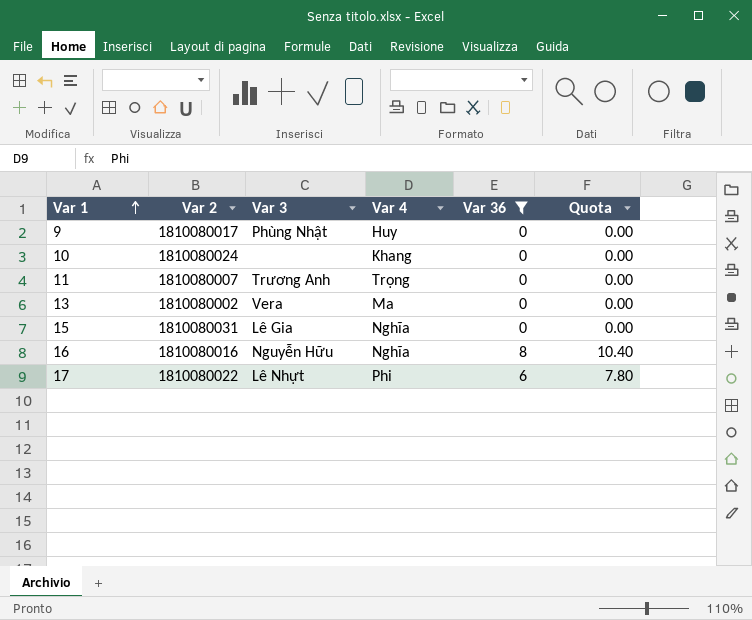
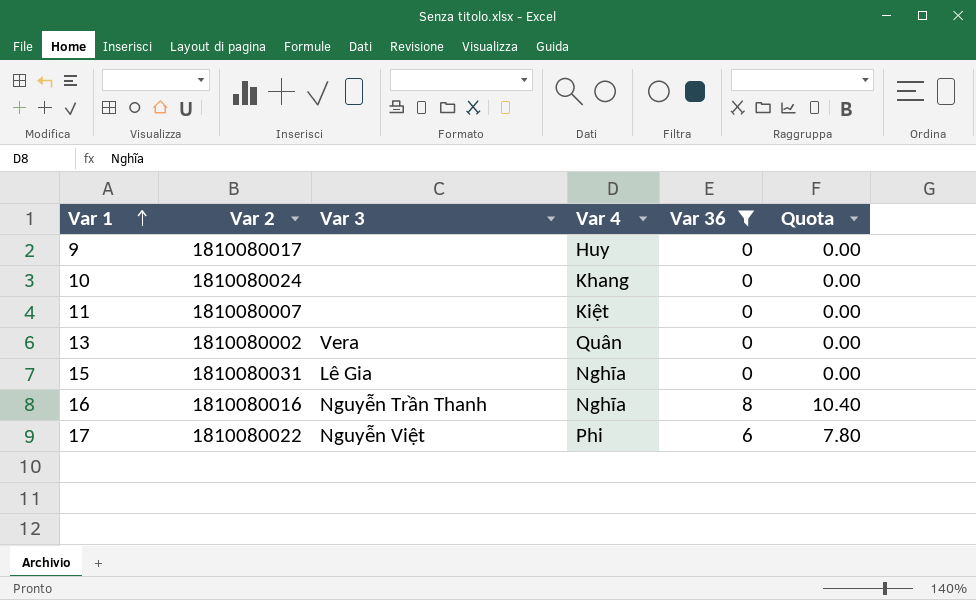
9 | Var 3: Phùng Nhật -> none
11 | Var 3: Trương Anh -> none
11 | Var 4: Trọng -> Kiệt
13 | Var 4: Ma -> Quân
16 | Var 3: Nguyễn Hữu -> Nguyễn Trần Thanh
17 | Var 3: Lê Nhựt -> Nguyễn Việt

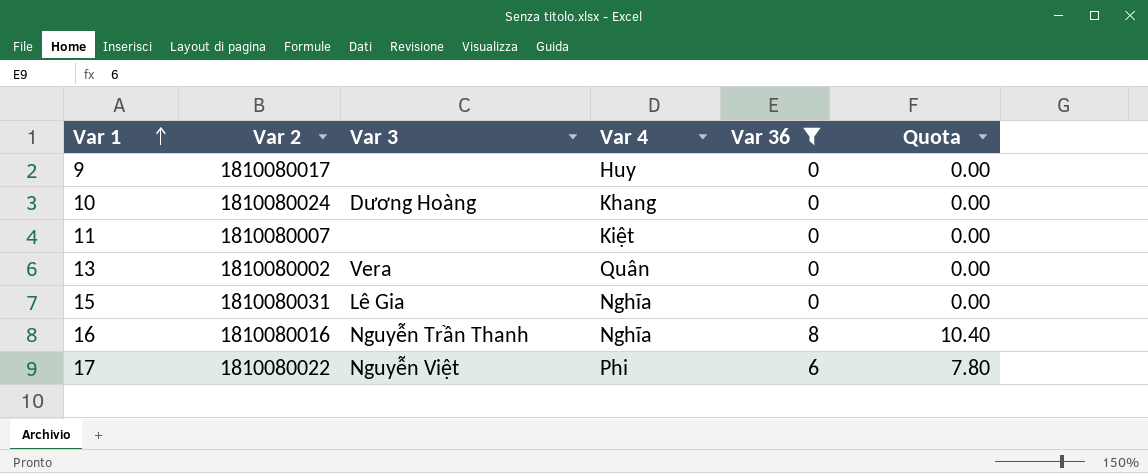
10 | Var 3: none -> Dương Hoàng

